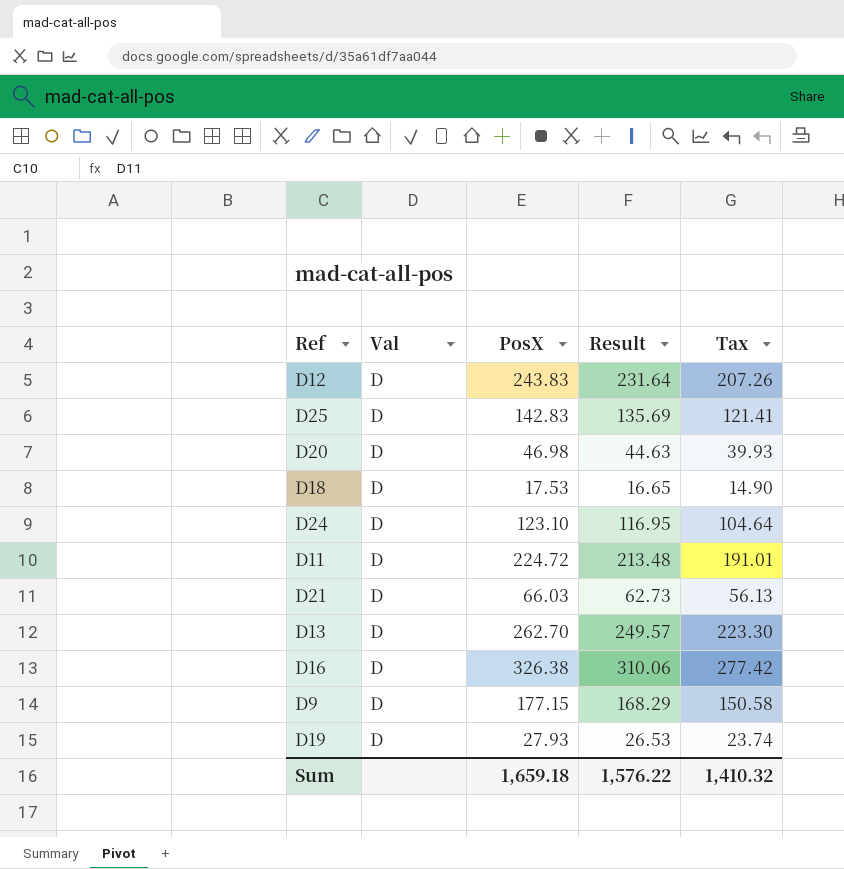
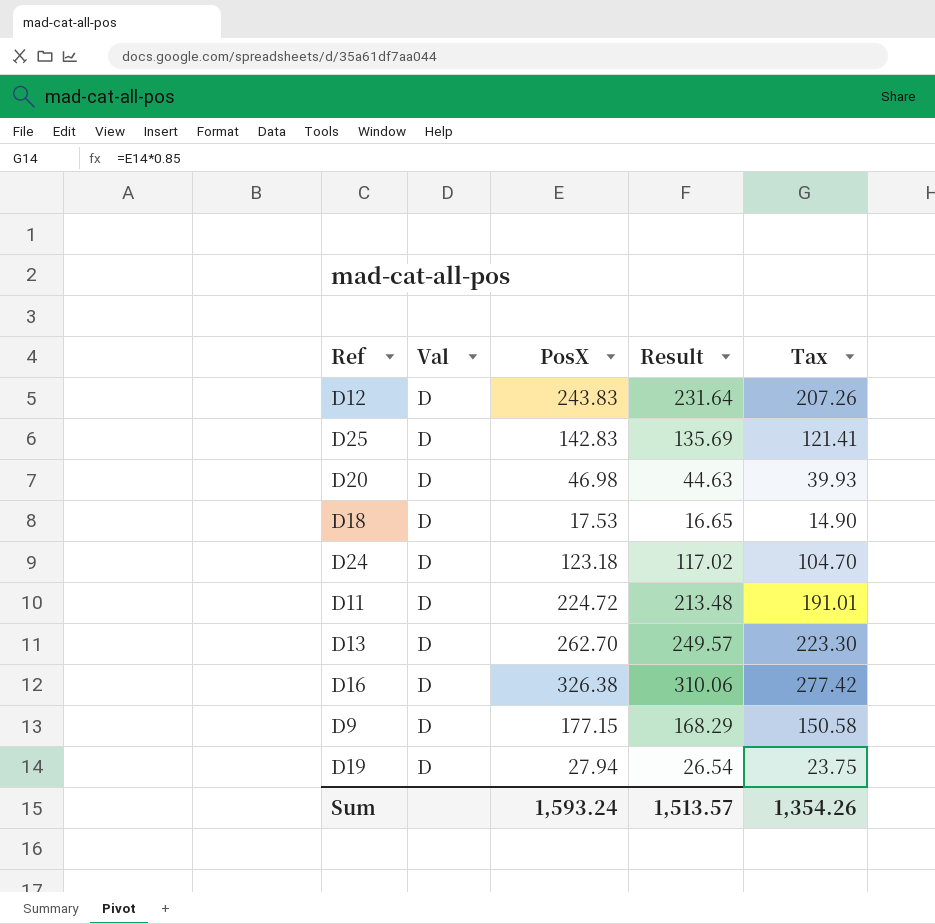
row D21: D | 66.03 | 62.73 | 56.13 -> none
D24 | PosX: 123.10 -> 123.18
D24 | Result: 116.95 -> 117.02
D24 | Tax: 104.64 -> 104.70
D19 | PosX: 27.93 -> 27.94
D19 | Result: 26.53 -> 26.54
D19 | Tax: 23.74 -> 23.75
Sum | PosX: 1,659.18 -> 1,593.24
Sum | Result: 1,576.22 -> 1,513.57
Sum | Tax: 1,410.32 -> 1,354.26

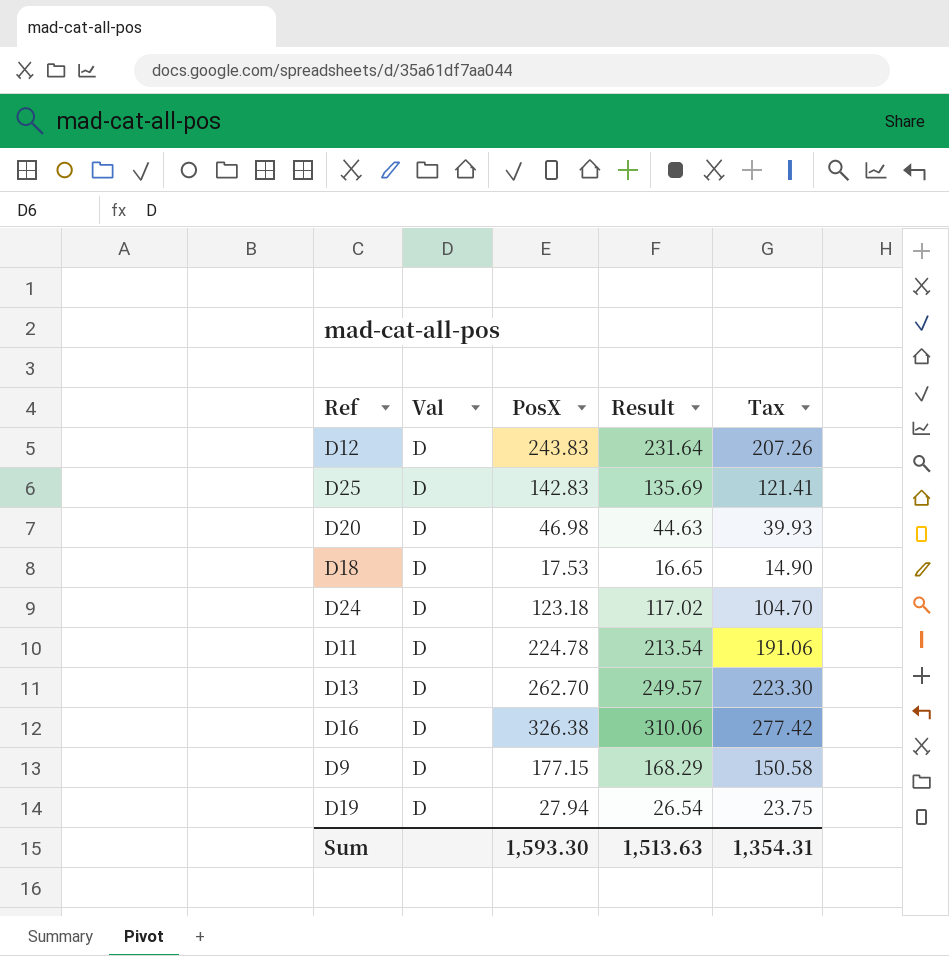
D11 | PosX: 224.72 -> 224.78
D11 | Result: 213.48 -> 213.54
D11 | Tax: 191.01 -> 191.06
Sum | PosX: 1,593.24 -> 1,593.30
Sum | Result: 1,513.57 -> 1,513.63
Sum | Tax: 1,354.26 -> 1,354.31

